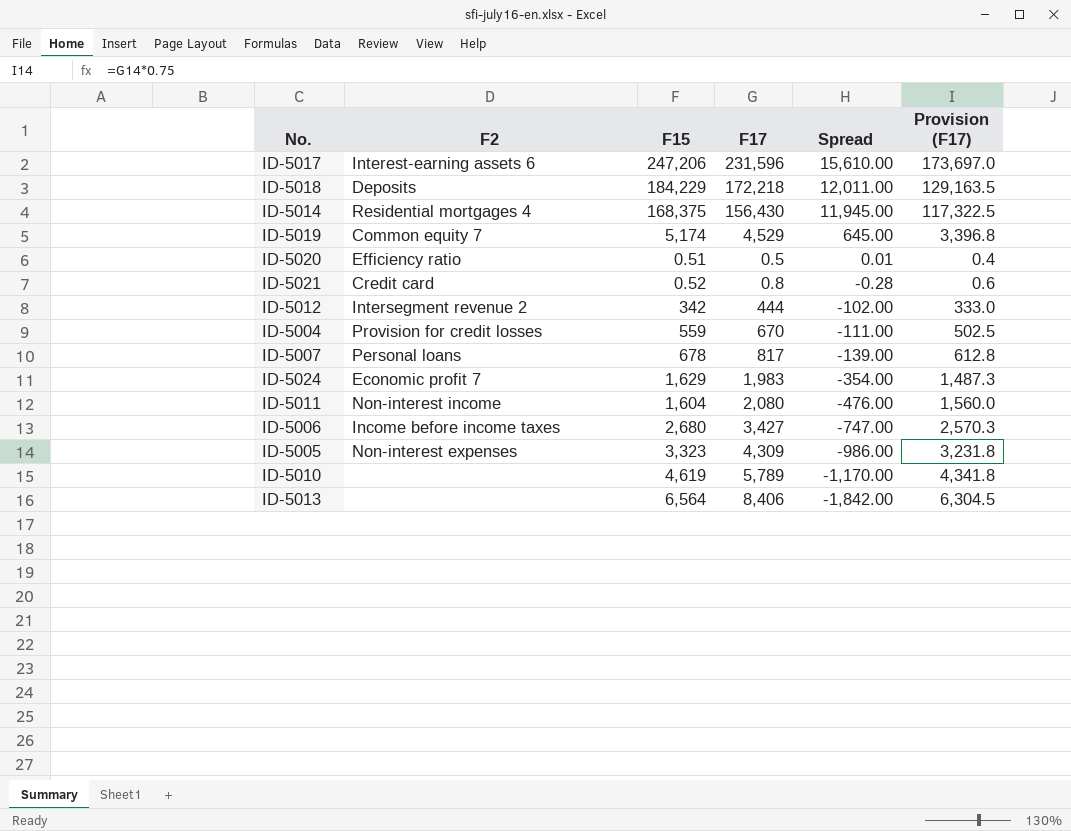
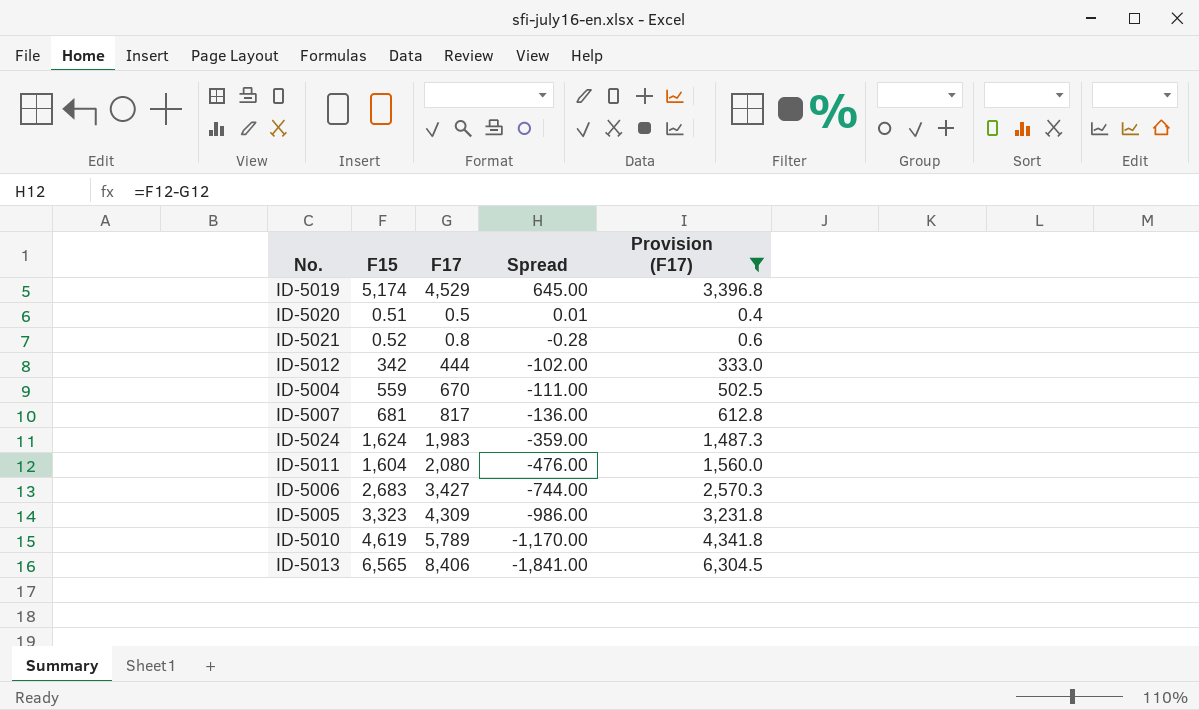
filter: none -> Provision (F17) <= 6,304.5
column F2 | position: 2 -> none
ID-5007 | F15: 678 -> 681
ID-5007 | Spread: -139.00 -> -136.00
ID-5024 | F15: 1,629 -> 1,624
ID-5024 | Spread: -354.00 -> -359.00
ID-5006 | F15: 2,680 -> 2,683
ID-5006 | Spread: -747.00 -> -744.00
ID-5013 | F15: 6,564 -> 6,565
ID-5013 | Spread: -1,842.00 -> -1,841.00

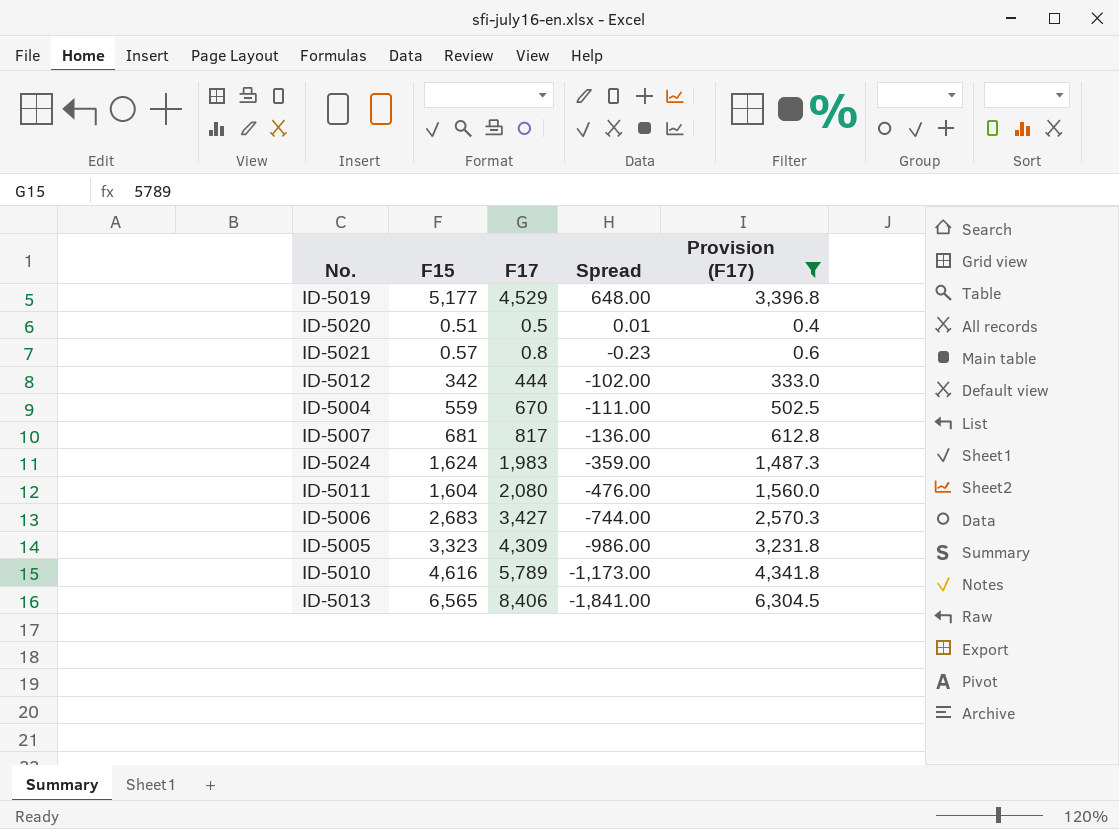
ID-5019 | F15: 5,174 -> 5,177
ID-5019 | Spread: 645.00 -> 648.00
ID-5021 | F15: 0.52 -> 0.57
ID-5021 | Spread: -0.28 -> -0.23
ID-5010 | F15: 4,619 -> 4,616
ID-5010 | Spread: -1,170.00 -> -1,173.00

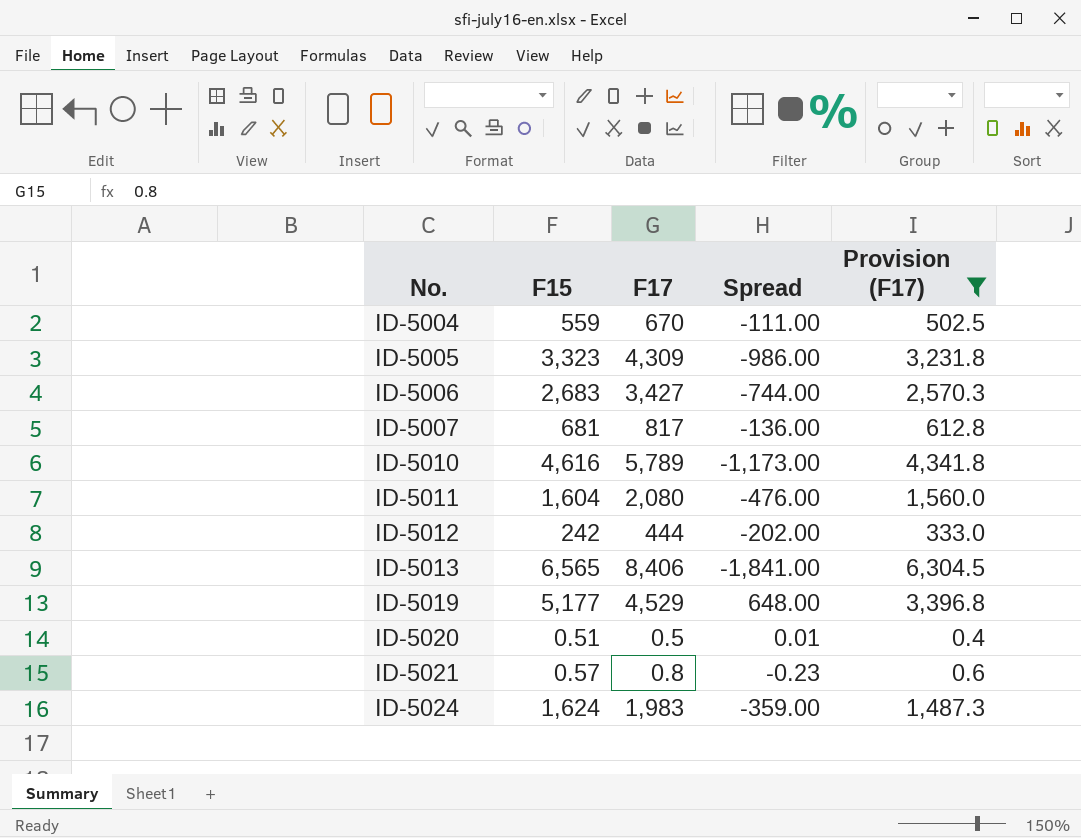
row order: Spread descending -> No. ascending
ID-5012 | F15: 342 -> 242
ID-5012 | Spread: -102.00 -> -202.00

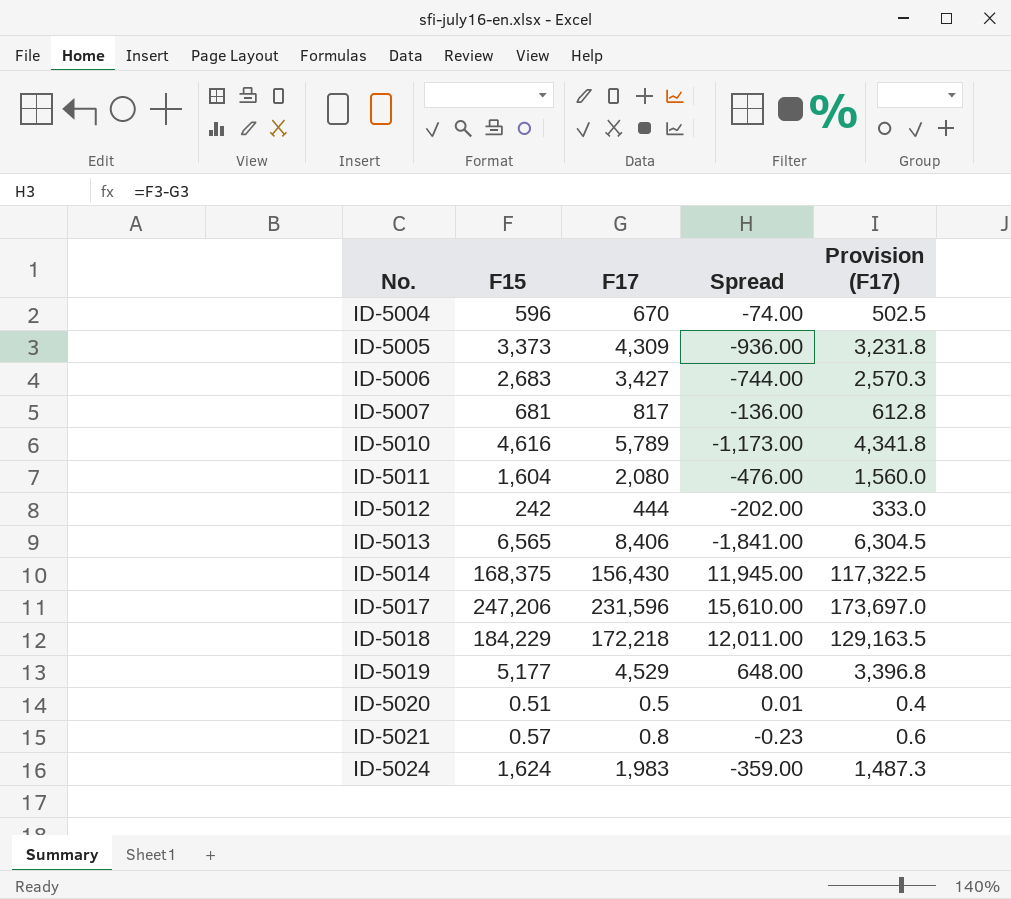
filter: Provision (F17) <= 6,304.5 -> none
ID-5004 | F15: 559 -> 596
ID-5004 | Spread: -111.00 -> -74.00
ID-5005 | F15: 3,323 -> 3,373
ID-5005 | Spread: -986.00 -> -936.00

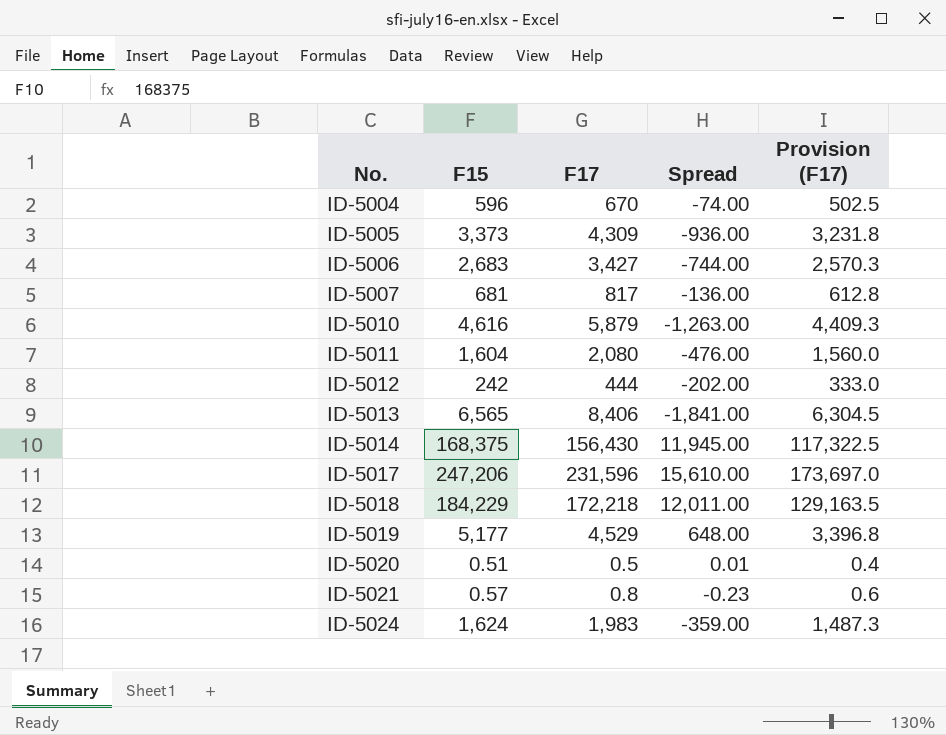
ID-5010 | F17: 5,789 -> 5,879
ID-5010 | Spread: -1,173.00 -> -1,263.00
ID-5010 | Provision (F17): 4,341.8 -> 4,409.3

